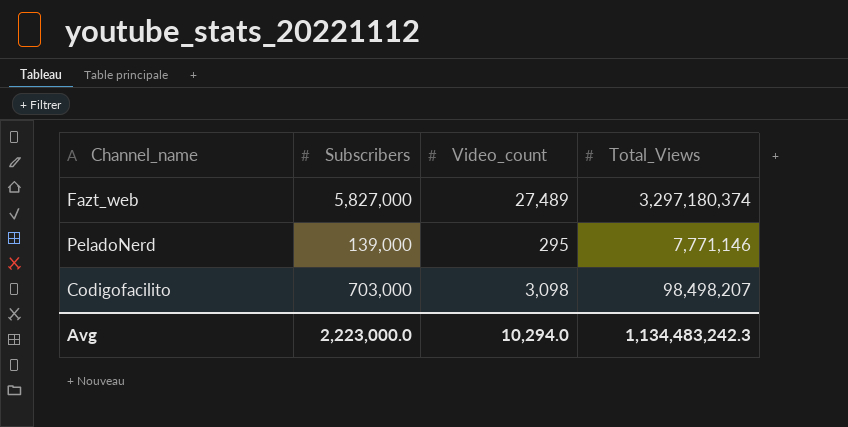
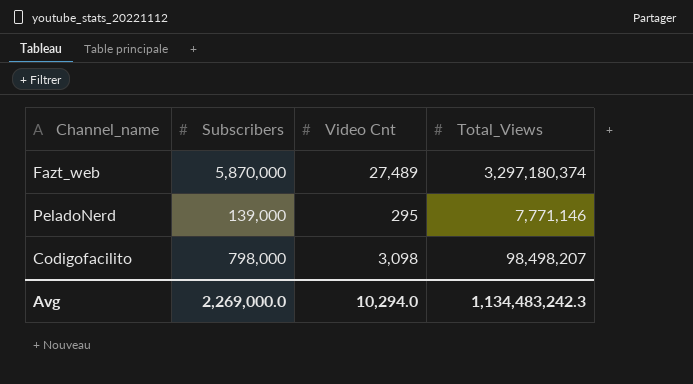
column name: Video_count -> Video Cnt
Fazt_web | Subscribers: 5,827,000 -> 5,870,000
Codigofacilito | Subscribers: 703,000 -> 798,000
Avg | Subscribers: 2,223,000.0 -> 2,269,000.0

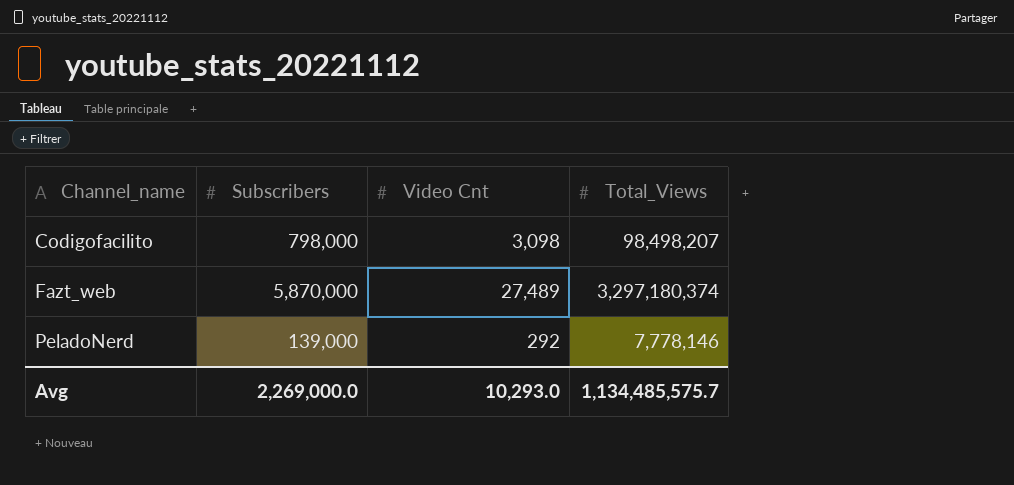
row order: none -> Channel_name ascending
PeladoNerd | Video Cnt: 295 -> 292
PeladoNerd | Total_Views: 7,771,146 -> 7,778,146
Avg | Video Cnt: 10,294.0 -> 10,293.0
Avg | Total_Views: 1,134,483,242.3 -> 1,134,485,575.7

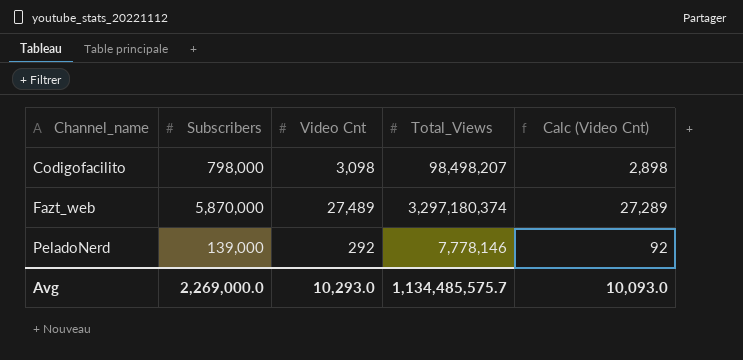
column Calc (Video Cnt) | formula: none -> [Video Cnt] - 200

